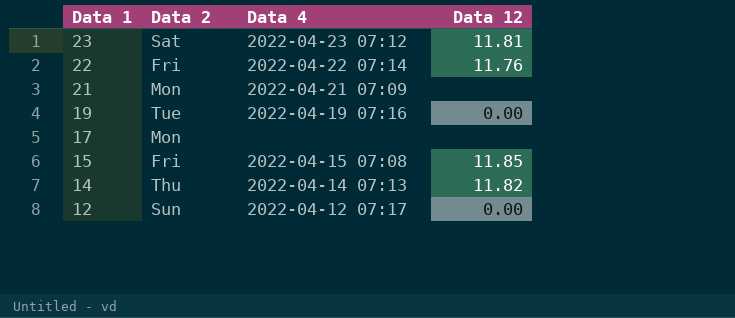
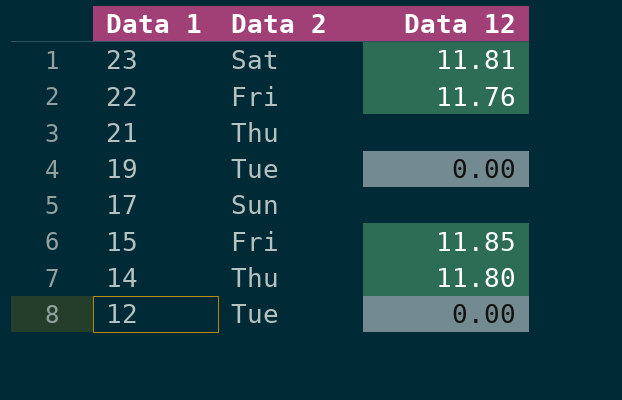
column Data 4 | position: 3 -> none
21 | Data 2: Mon -> Thu
17 | Data 2: Mon -> Sun
14 | Data 12: 11.82 -> 11.80
12 | Data 2: Sun -> Tue

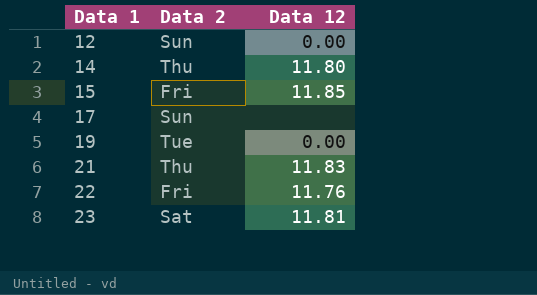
row order: Data 1 descending -> Data 1 ascending
12 | Data 2: Tue -> Sun
21 | Data 12: none -> 11.83

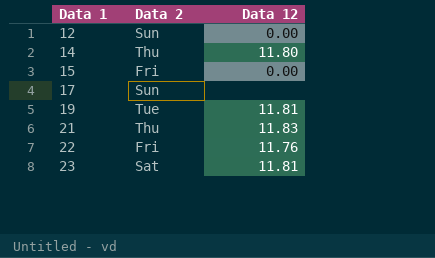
15 | Data 12: 11.85 -> 0.00
19 | Data 12: 0.00 -> 11.81

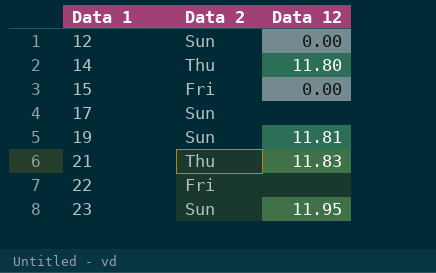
19 | Data 2: Tue -> Sun
22 | Data 12: 11.76 -> none
23 | Data 2: Sat -> Sun
23 | Data 12: 11.81 -> 11.95

